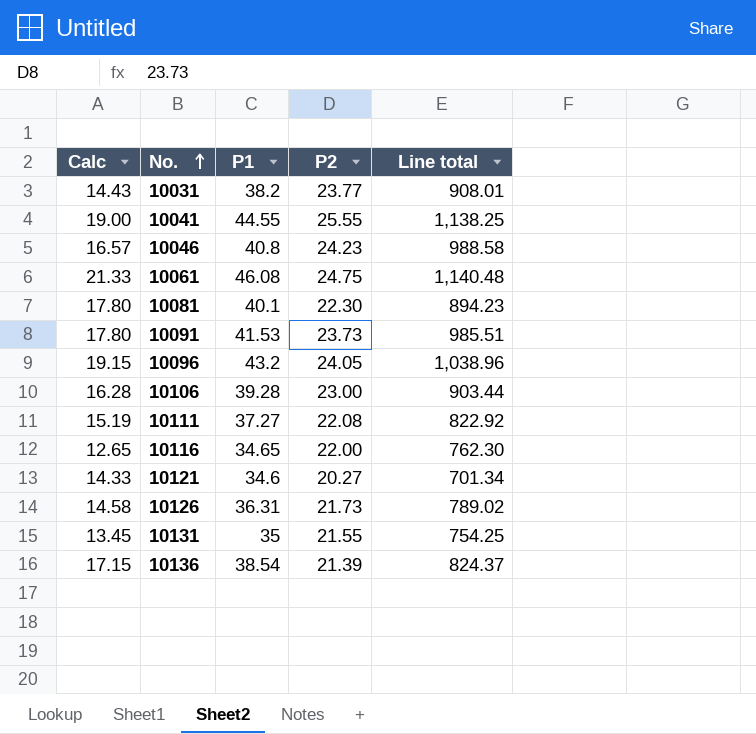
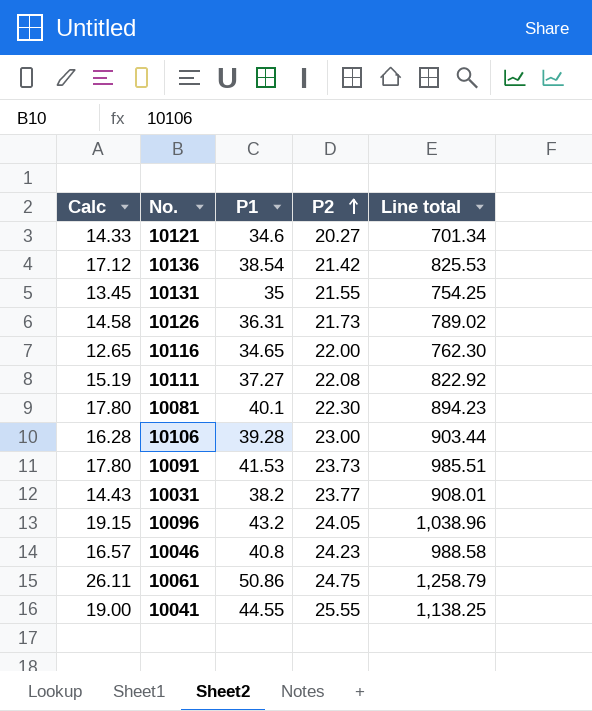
row order: No. ascending -> P2 ascending
10136 | Calc: 17.15 -> 17.12
10136 | P2: 21.39 -> 21.42
10136 | Line total: 824.37 -> 825.53
10061 | Calc: 21.33 -> 26.11
10061 | P1: 46.08 -> 50.86
10061 | Line total: 1,140.48 -> 1,258.79

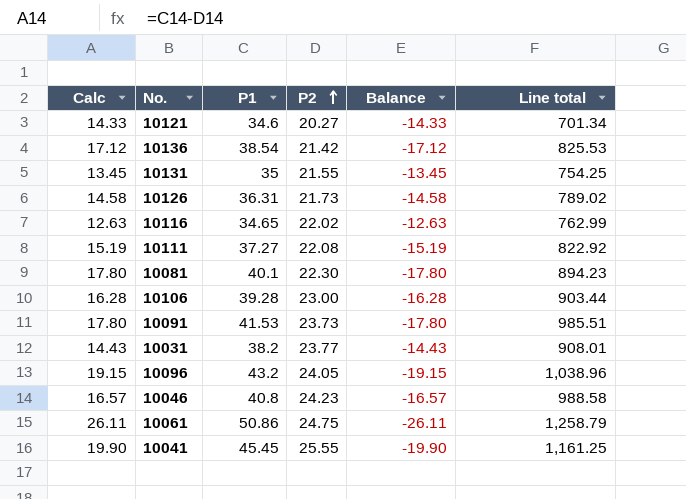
column Balance | formula: none -> [P2] - [P1]
10116 | Calc: 12.65 -> 12.63
10116 | P2: 22.00 -> 22.02
10116 | Line total: 762.30 -> 762.99
10041 | Calc: 19.00 -> 19.90
10041 | P1: 44.55 -> 45.45
10041 | Line total: 1,138.25 -> 1,161.25

